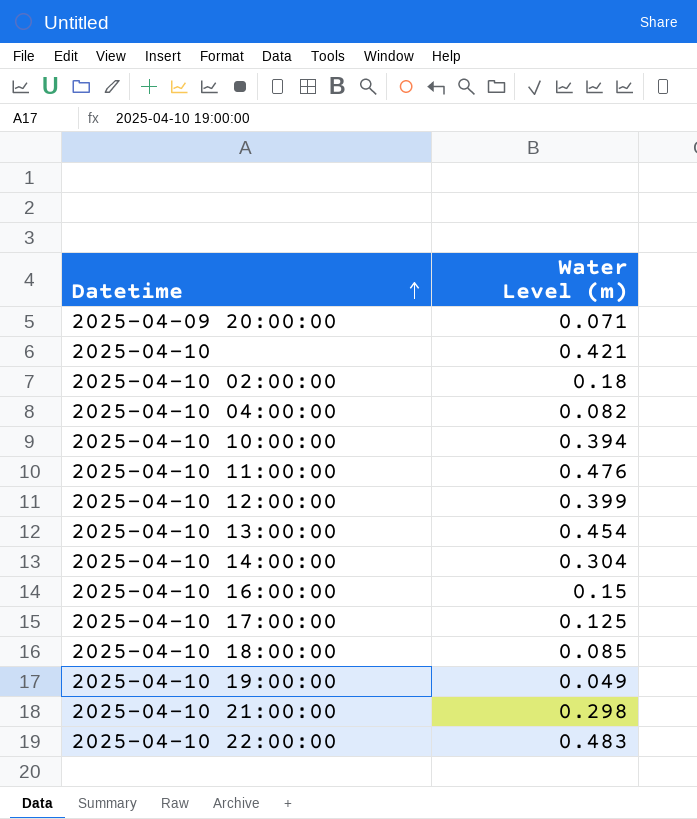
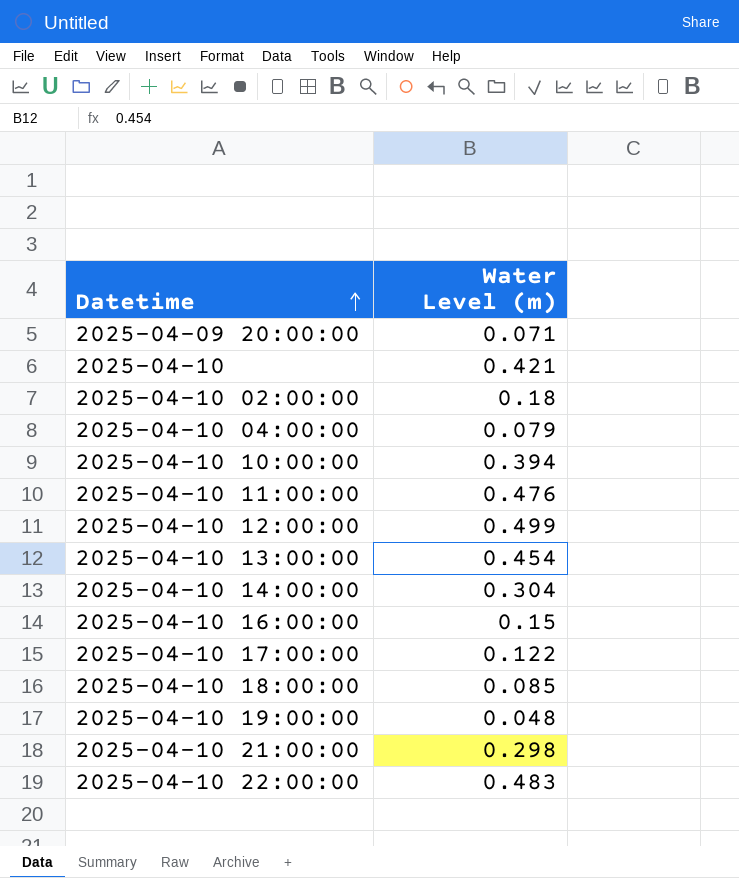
2025-04-10 04:00:00 | Water Level (m): 0.082 -> 0.079
2025-04-10 12:00:00 | Water Level (m): 0.399 -> 0.499
2025-04-10 17:00:00 | Water Level (m): 0.125 -> 0.122
2025-04-10 19:00:00 | Water Level (m): 0.049 -> 0.048

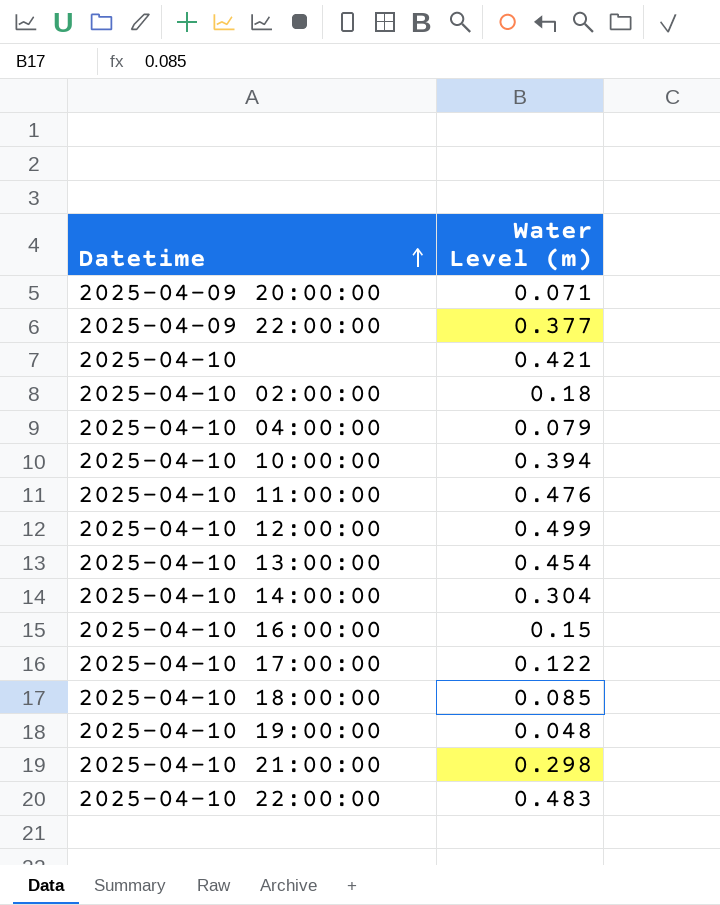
row 2025-04-09 22:00:00: none -> 0.377

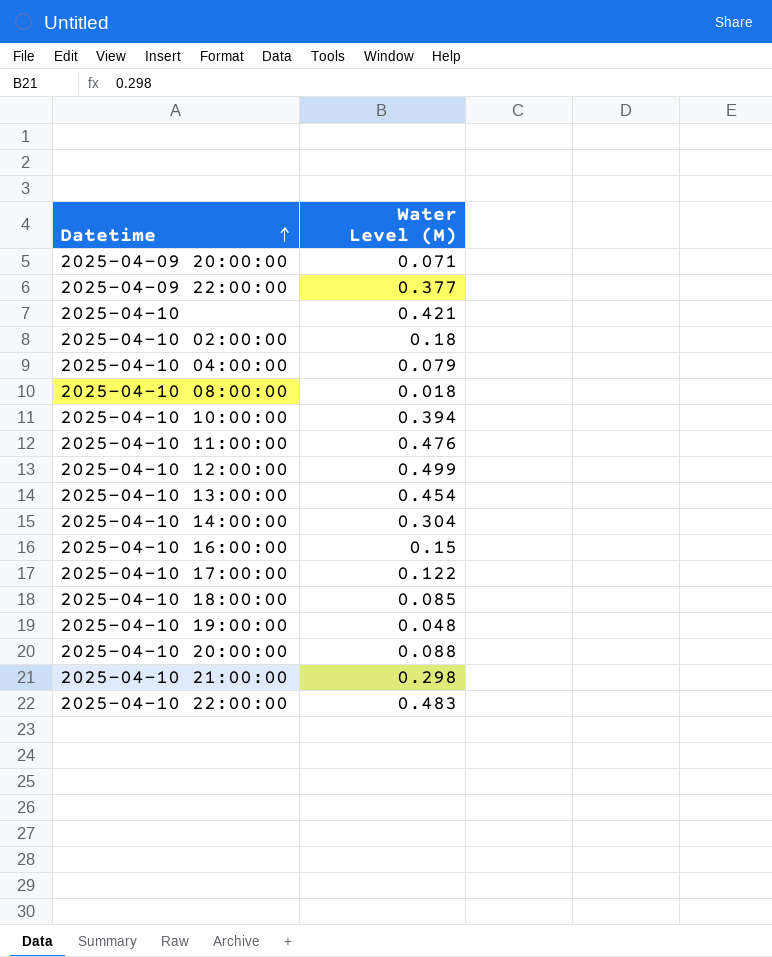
column name: Water Level (m) -> Water Level (M)
row 2025-04-10 08:00:00: none -> 0.018
row 2025-04-10 20:00:00: none -> 0.088

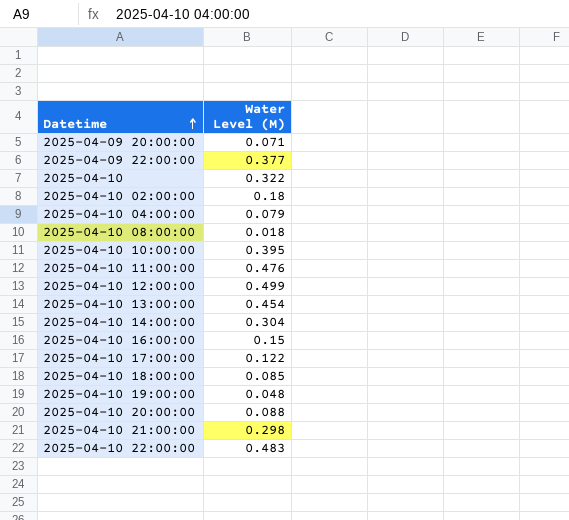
2025-04-10 | Water Level (M): 0.421 -> 0.322
2025-04-10 10:00:00 | Water Level (M): 0.394 -> 0.395

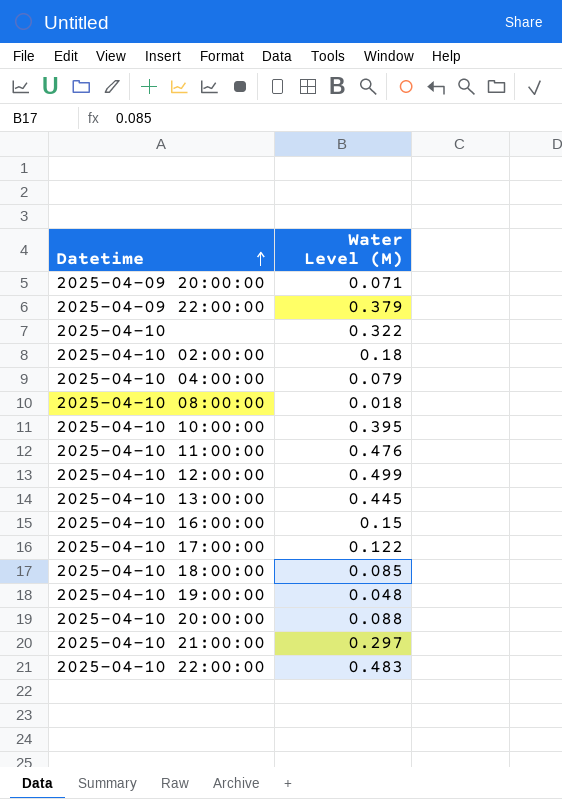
row 2025-04-10 14:00:00: 0.304 -> none
2025-04-09 22:00:00 | Water Level (M): 0.377 -> 0.379
2025-04-10 13:00:00 | Water Level (M): 0.454 -> 0.445
2025-04-10 21:00:00 | Water Level (M): 0.298 -> 0.297

